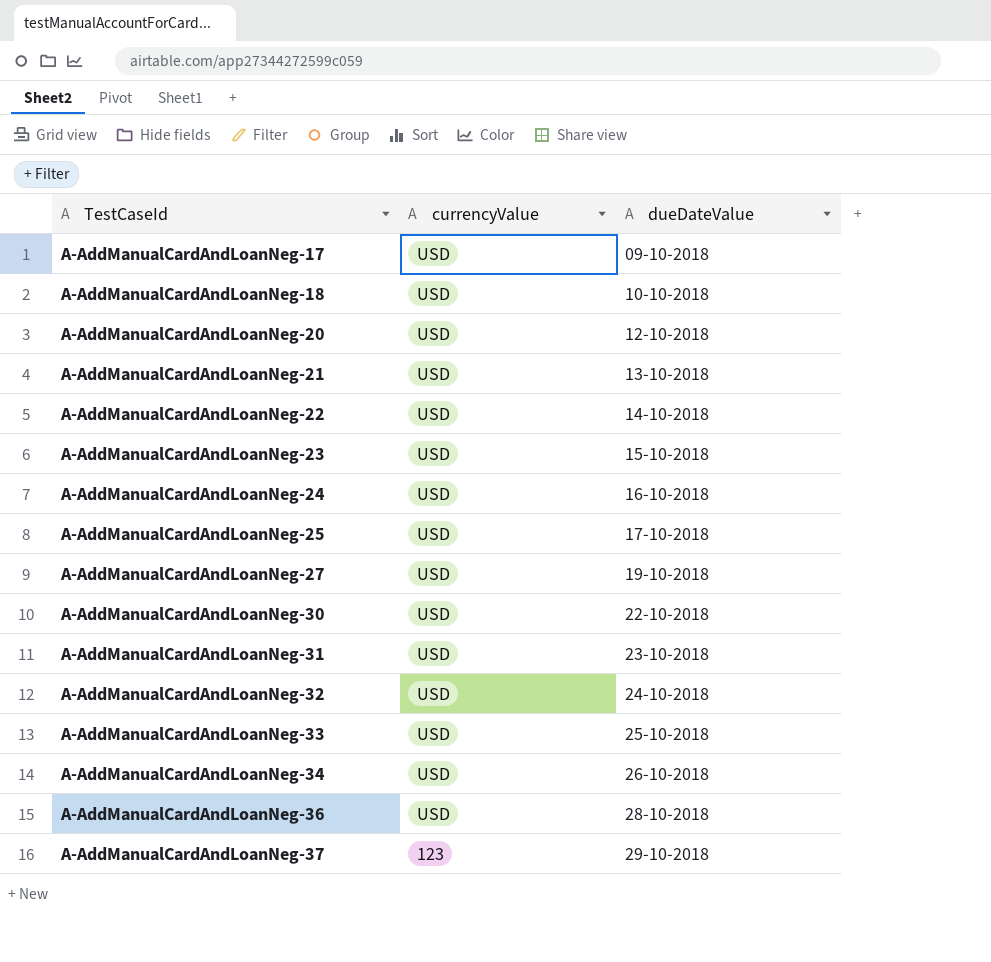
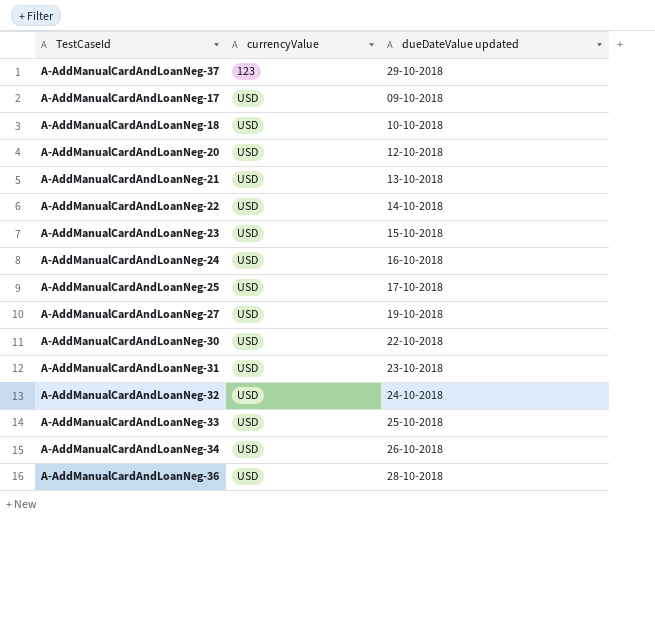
row order: TestCaseId ascending -> currencyValue ascending
column name: dueDateValue -> dueDateValue updated

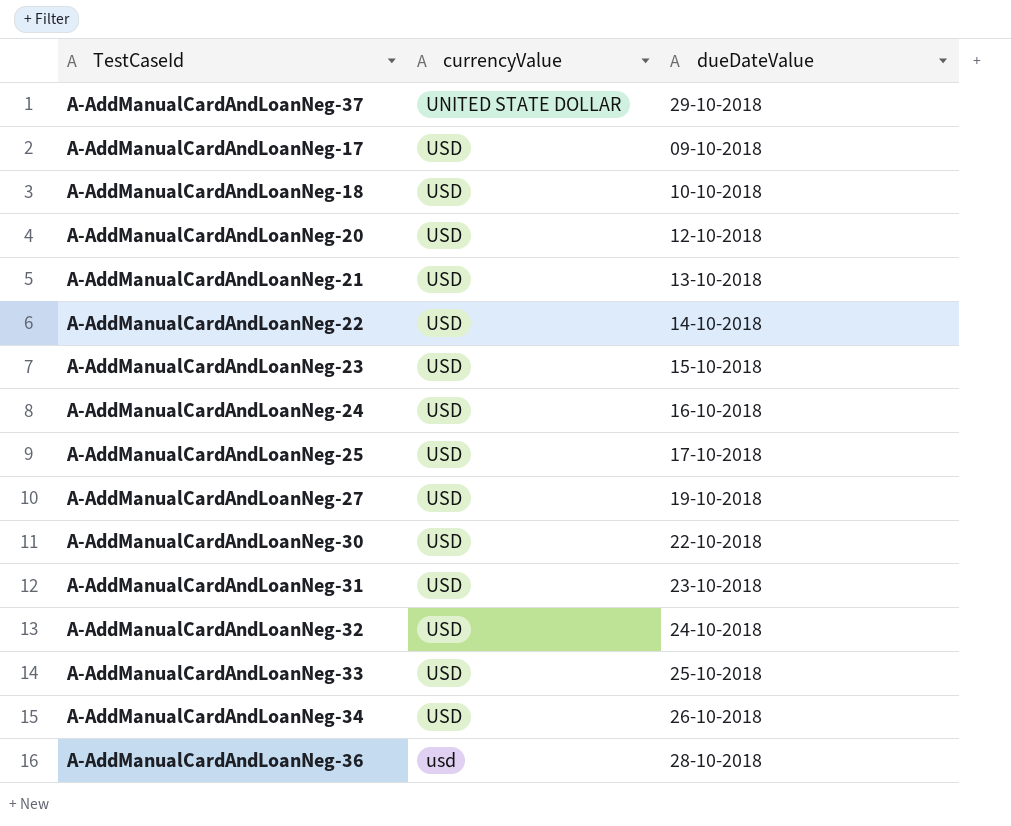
column name: dueDateValue updated -> dueDateValue
A-AddManualCardAndLoanNeg-37 | currencyValue: 123 -> UNITED STATE DOLLAR
A-AddManualCardAndLoanNeg-36 | currencyValue: USD -> usd

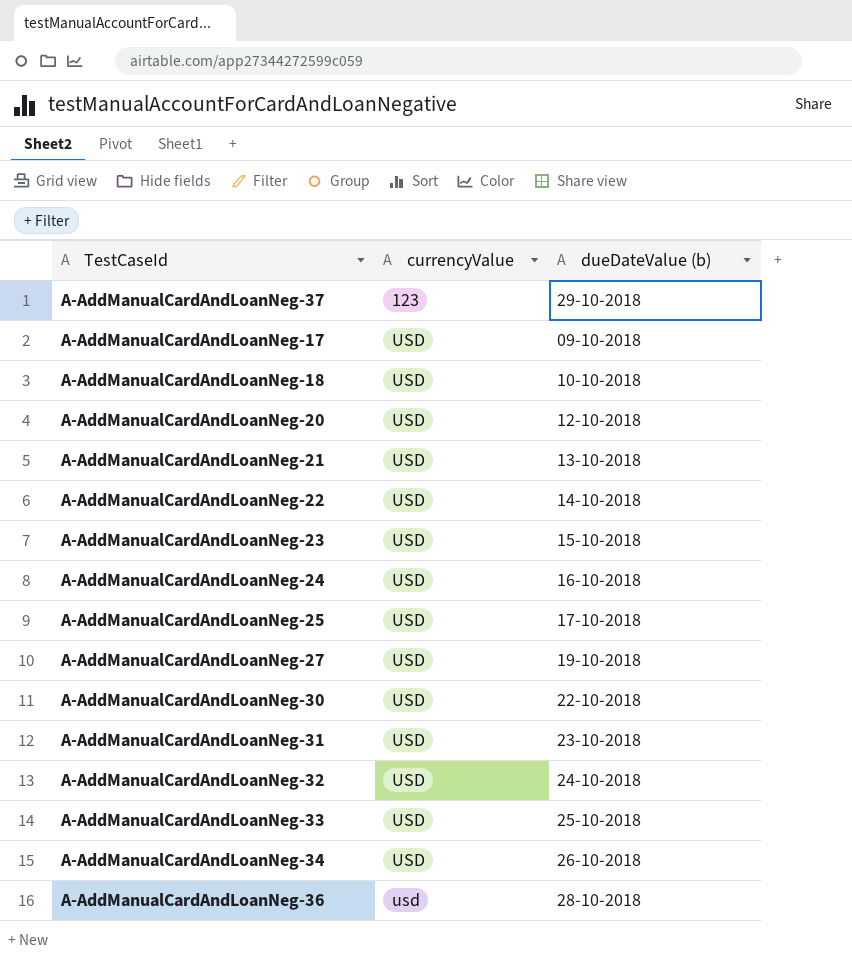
column name: dueDateValue -> dueDateValue (b)
A-AddManualCardAndLoanNeg-37 | currencyValue: UNITED STATE DOLLAR -> 123

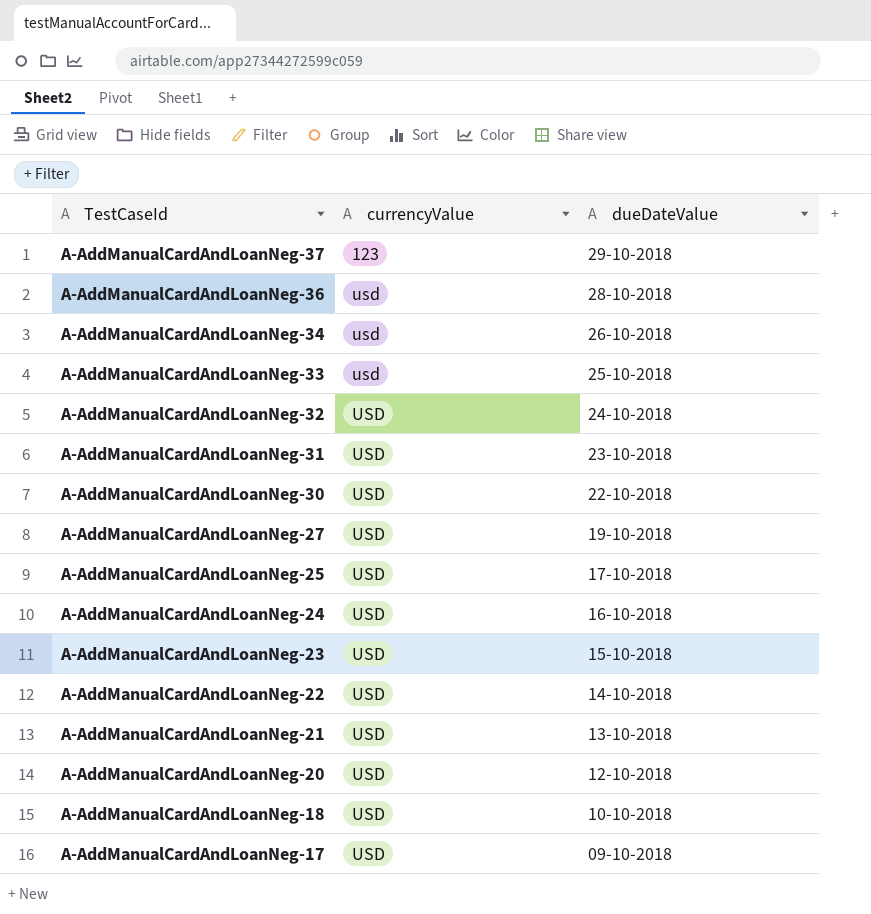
row order: currencyValue ascending -> TestCaseId descending
column name: dueDateValue (b) -> dueDateValue
A-AddManualCardAndLoanNeg-34 | currencyValue: USD -> usd
A-AddManualCardAndLoanNeg-33 | currencyValue: USD -> usd

